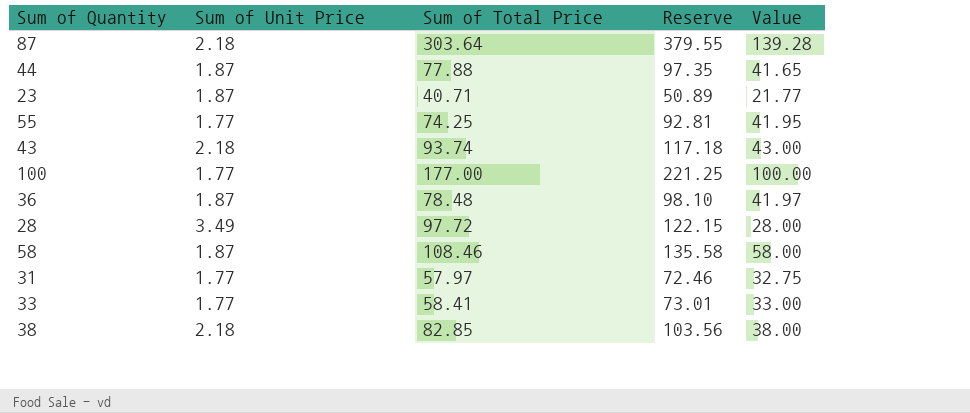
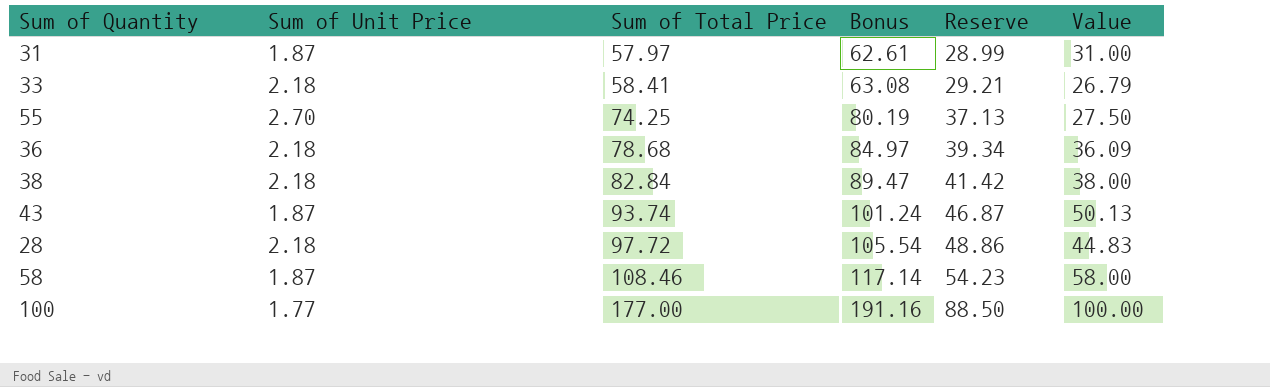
row order: none -> Sum of Total Price ascending
column Bonus | formula: none -> [Sum of Total Price] * 1.08
column Reserve | formula: [Sum of Total Price] * 1.25 -> [Sum of Total Price] * 0.5
row 87: 2.18 | 303.64 | 379.55 | 139.28 -> none
row 44: 1.87 | 77.88 | 97.35 | 41.65 -> none
row 23: 1.87 | 40.71 | 50.89 | 21.77 -> none
31 | Sum of Unit Price: 1.77 -> 1.87
31 | Value: 32.75 -> 31.00
33 | Sum of Unit Price: 1.77 -> 2.18
33 | Value: 33.00 -> 26.79
55 | Sum of Unit Price: 1.77 -> 2.70
55 | Value: 41.95 -> 27.50
36 | Sum of Unit Price: 1.87 -> 2.18
36 | Sum of Total Price: 78.48 -> 78.68
36 | Value: 41.97 -> 36.09
38 | Sum of Total Price: 82.85 -> 82.84
43 | Sum of Unit Price: 2.18 -> 1.87
43 | Value: 43.00 -> 50.13
28 | Sum of Unit Price: 3.49 -> 2.18
28 | Value: 28.00 -> 44.83

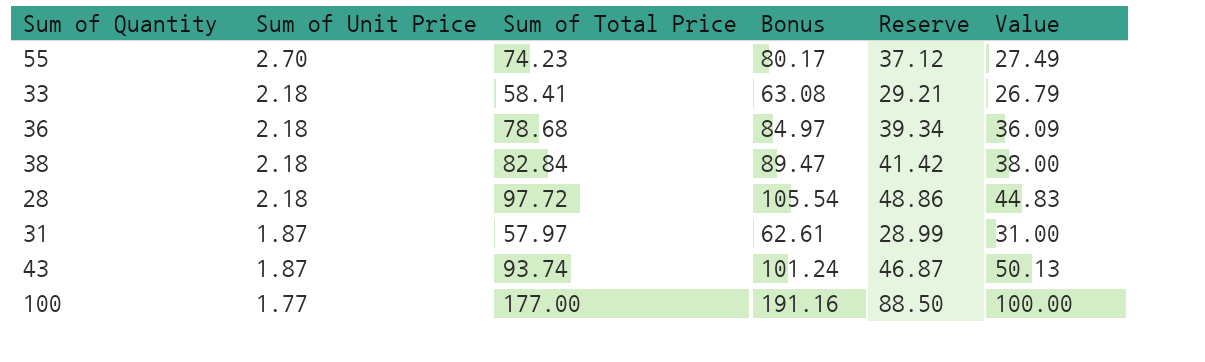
row order: Sum of Total Price ascending -> Sum of Unit Price descending
row 58: 1.87 | 108.46 | 117.14 | 54.23 | 58.00 -> none
55 | Sum of Total Price: 74.25 -> 74.23
55 | Bonus: 80.19 -> 80.17
55 | Reserve: 37.13 -> 37.12
55 | Value: 27.50 -> 27.49

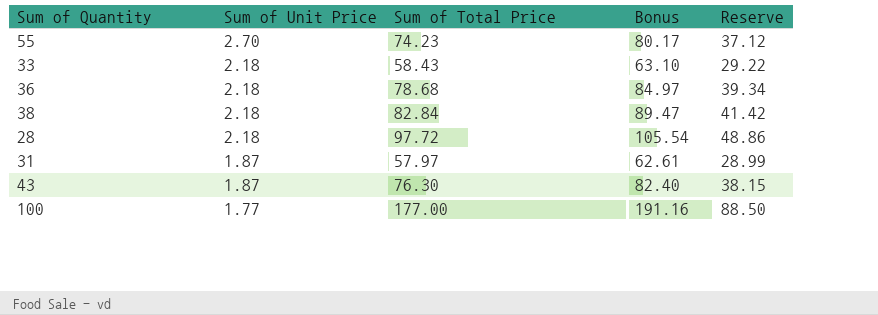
column Value | formula: [Sum of Total Price] / [Sum of Unit Price] -> none
33 | Sum of Total Price: 58.41 -> 58.43
33 | Bonus: 63.08 -> 63.10
33 | Reserve: 29.21 -> 29.22
43 | Sum of Total Price: 93.74 -> 76.30
43 | Bonus: 101.24 -> 82.40
43 | Reserve: 46.87 -> 38.15

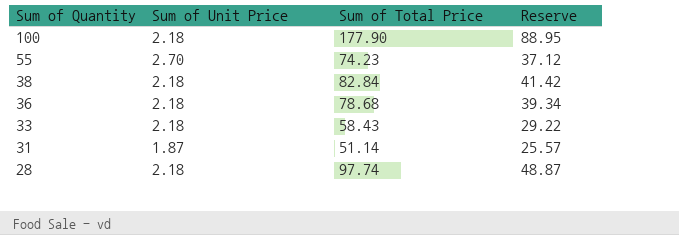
row order: Sum of Unit Price descending -> Sum of Quantity descending
column Bonus | formula: [Sum of Total Price] * 1.08 -> none
row 43: 1.87 | 76.30 | 82.40 | 38.15 -> none
100 | Sum of Unit Price: 1.77 -> 2.18
100 | Sum of Total Price: 177.00 -> 177.90
100 | Reserve: 88.50 -> 88.95
31 | Sum of Total Price: 57.97 -> 51.14
31 | Reserve: 28.99 -> 25.57
28 | Sum of Total Price: 97.72 -> 97.74
28 | Reserve: 48.86 -> 48.87

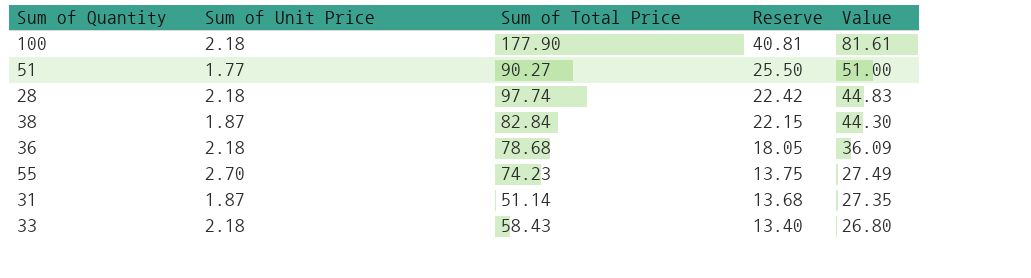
row order: Sum of Quantity descending -> Reserve descending
column Reserve | formula: [Sum of Total Price] * 0.5 -> [Value] * 0.5
column Value | formula: none -> [Sum of Total Price] / [Sum of Unit Price]
row 51: none -> 1.77 | 90.27 | 25.50 | 51.00
38 | Sum of Unit Price: 2.18 -> 1.87

